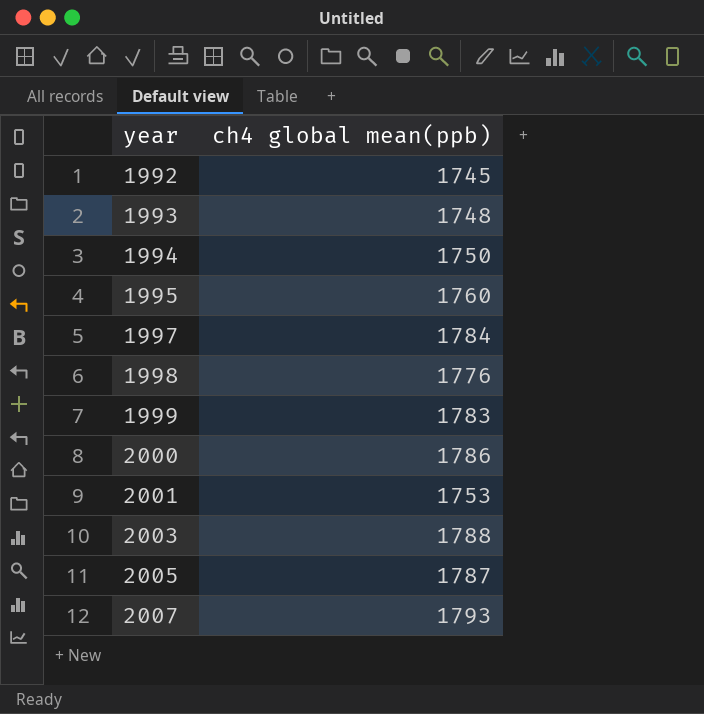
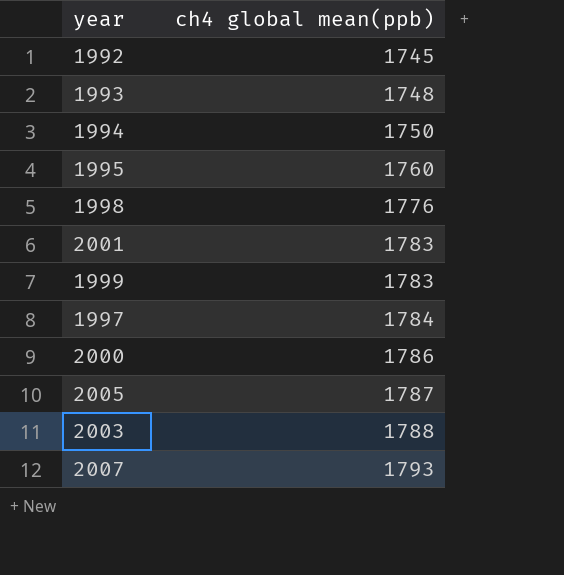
row order: year ascending -> ch4 global mean(ppb) ascending
2001 | ch4 global mean(ppb): 1753 -> 1783

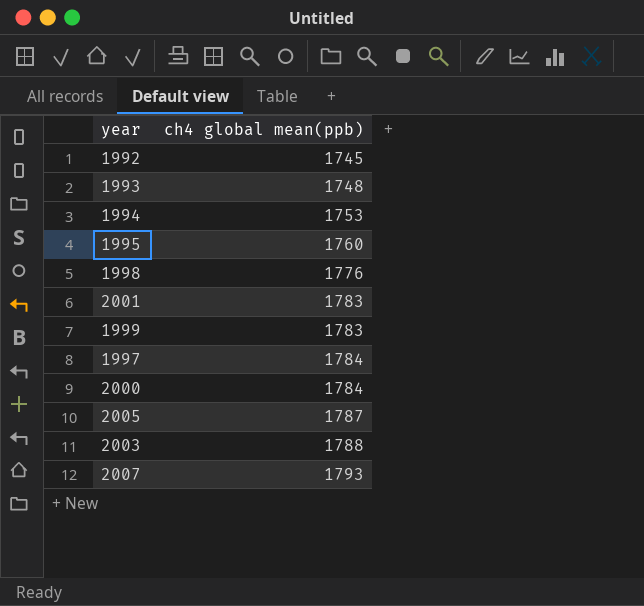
1994 | ch4 global mean(ppb): 1750 -> 1753
2000 | ch4 global mean(ppb): 1786 -> 1784

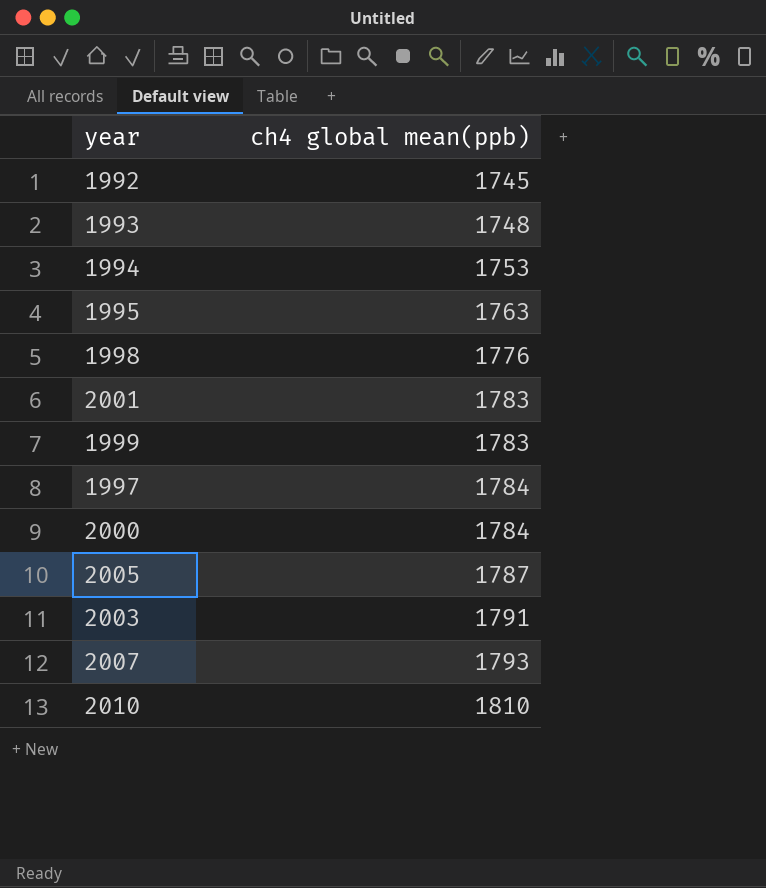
1995 | ch4 global mean(ppb): 1760 -> 1763
2003 | ch4 global mean(ppb): 1788 -> 1791
row 2010: none -> 1810

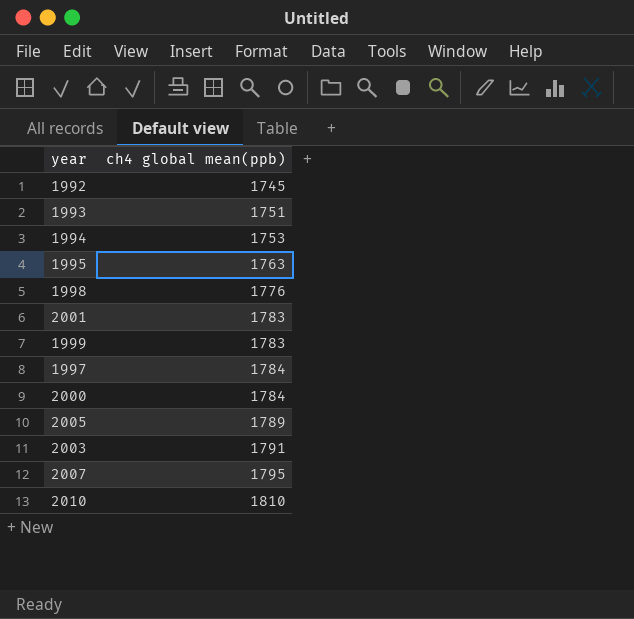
1993 | ch4 global mean(ppb): 1748 -> 1751
2005 | ch4 global mean(ppb): 1787 -> 1789
2007 | ch4 global mean(ppb): 1793 -> 1795

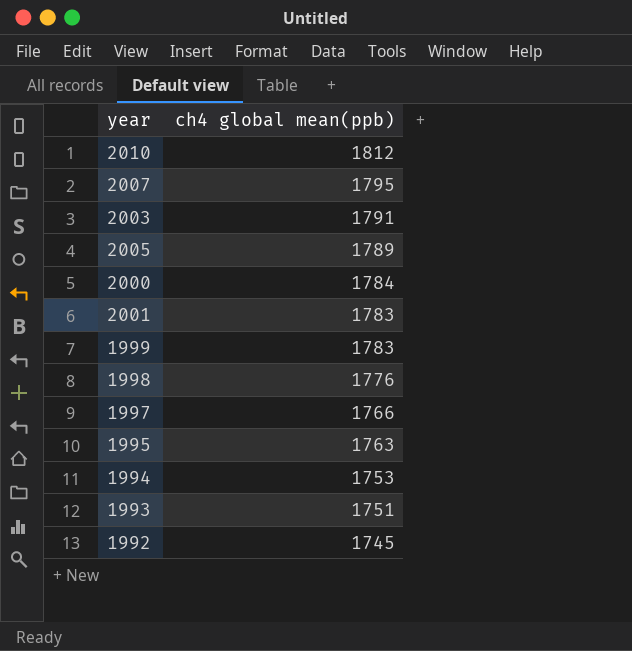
row order: ch4 global mean(ppb) ascending -> ch4 global mean(ppb) descending
2010 | ch4 global mean(ppb): 1810 -> 1812
1997 | ch4 global mean(ppb): 1784 -> 1766

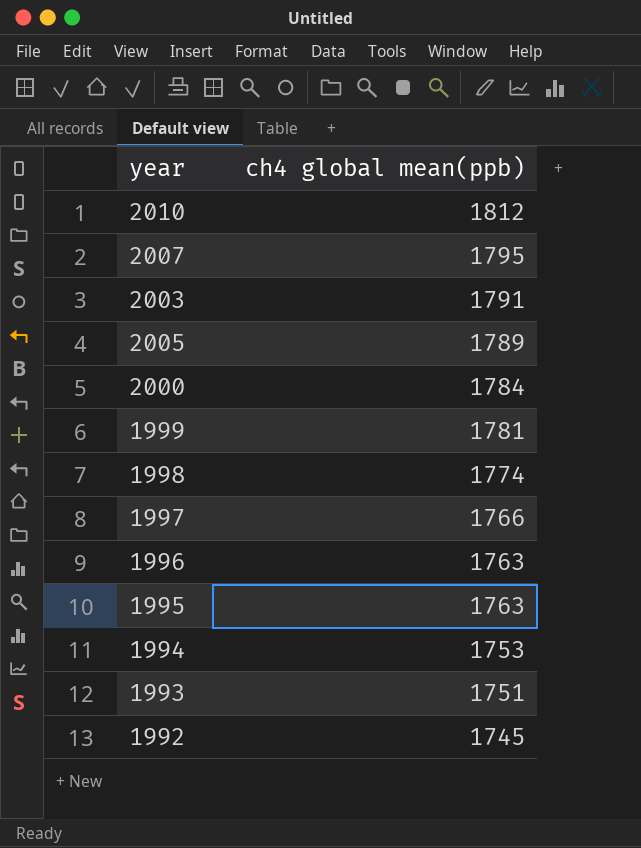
row 2001: 1783 -> none
1999 | ch4 global mean(ppb): 1783 -> 1781
1998 | ch4 global mean(ppb): 1776 -> 1774
row 1996: none -> 1763

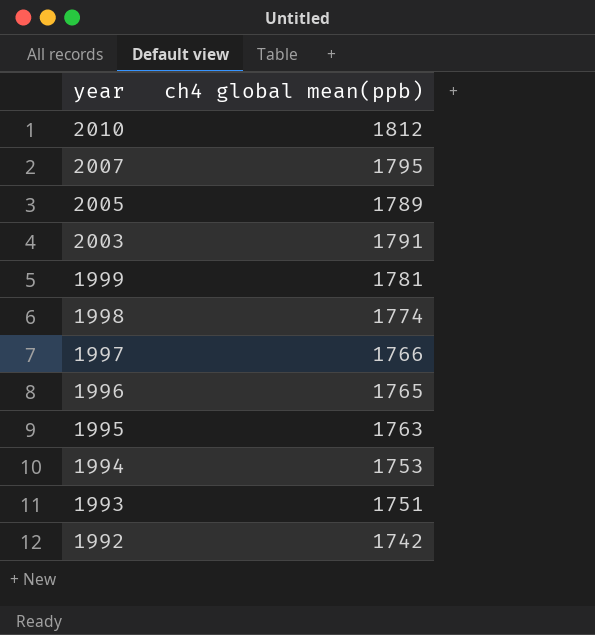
row order: ch4 global mean(ppb) descending -> year descending
row 2000: 1784 -> none
1996 | ch4 global mean(ppb): 1763 -> 1765
1992 | ch4 global mean(ppb): 1745 -> 1742

